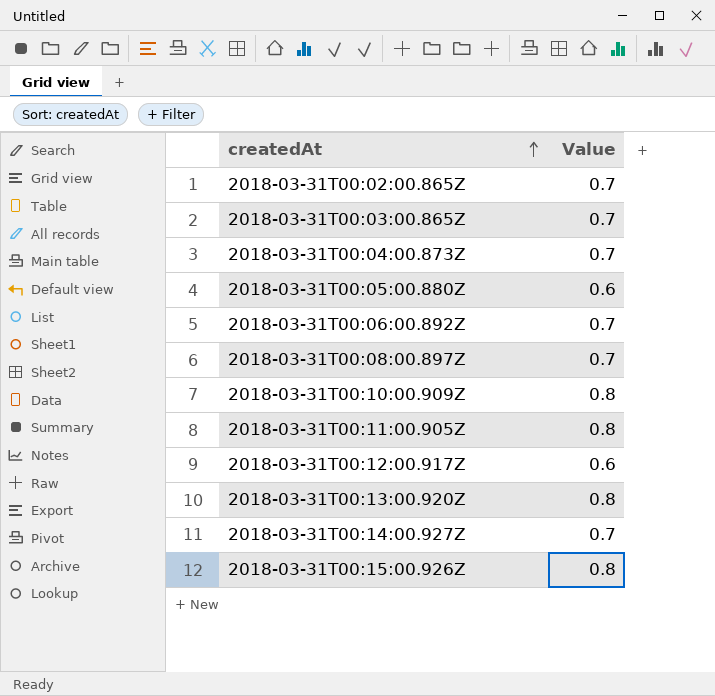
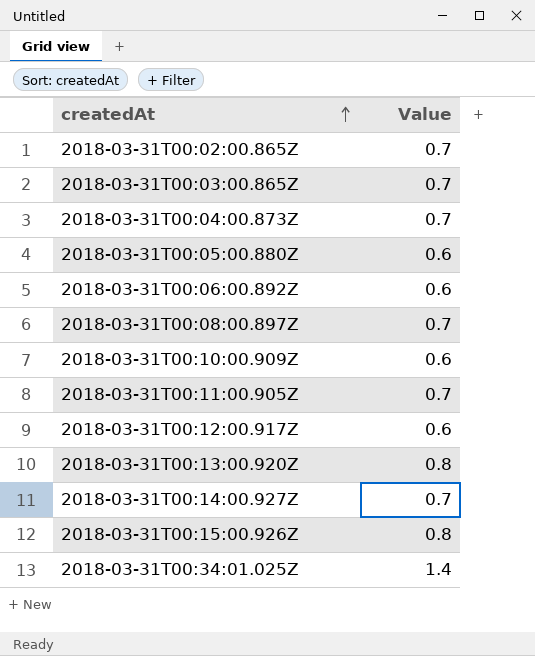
2018-03-31T00:06:00.892Z | Value: 0.7 -> 0.6
2018-03-31T00:10:00.909Z | Value: 0.8 -> 0.6
2018-03-31T00:11:00.905Z | Value: 0.8 -> 0.7
row 2018-03-31T00:34:01.025Z: none -> 1.4

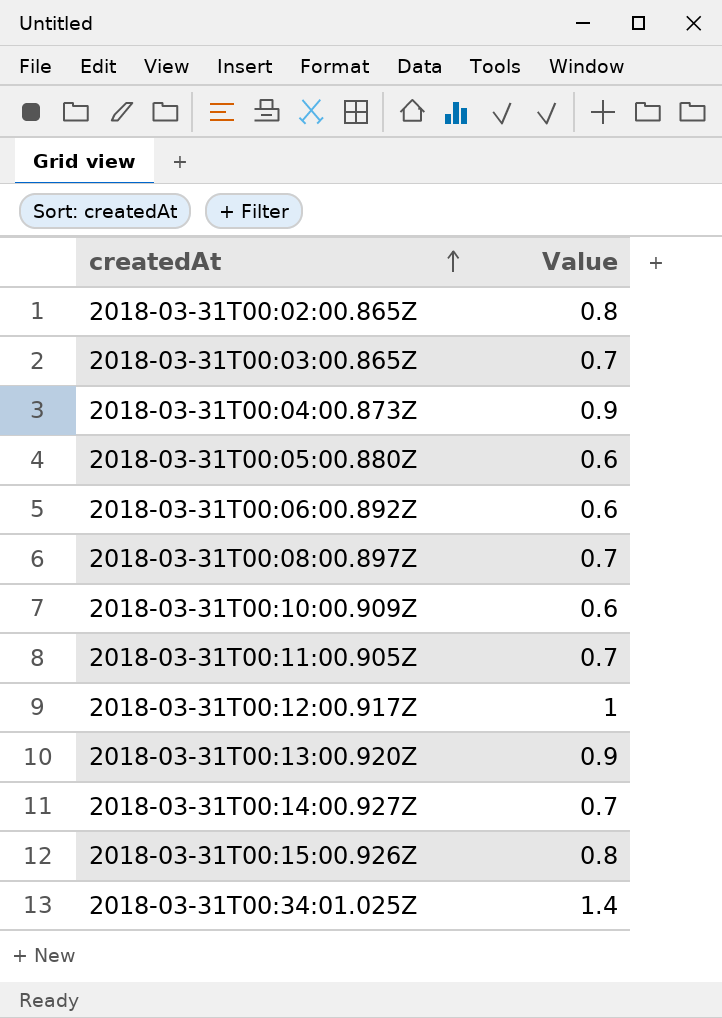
2018-03-31T00:02:00.865Z | Value: 0.7 -> 0.8
2018-03-31T00:04:00.873Z | Value: 0.7 -> 0.9
2018-03-31T00:12:00.917Z | Value: 0.6 -> 1
2018-03-31T00:13:00.920Z | Value: 0.8 -> 0.9

